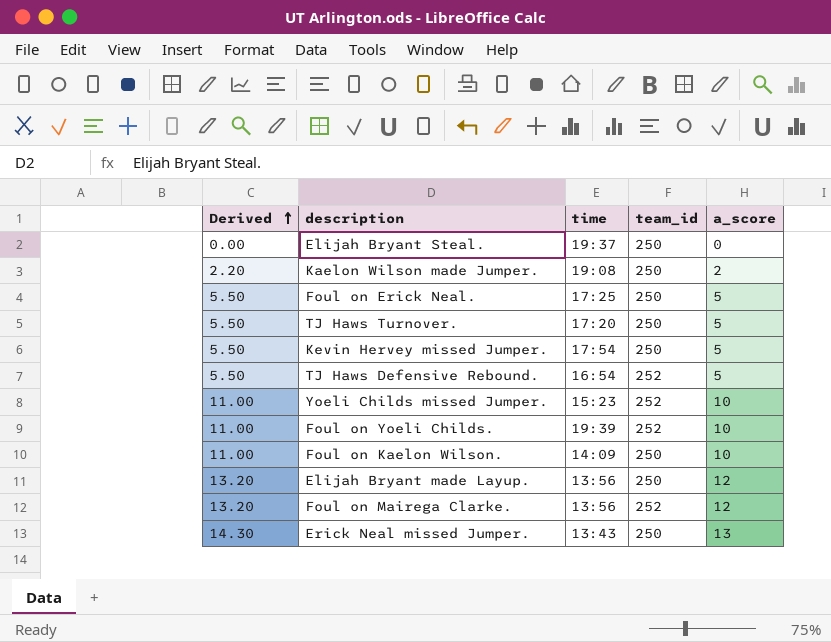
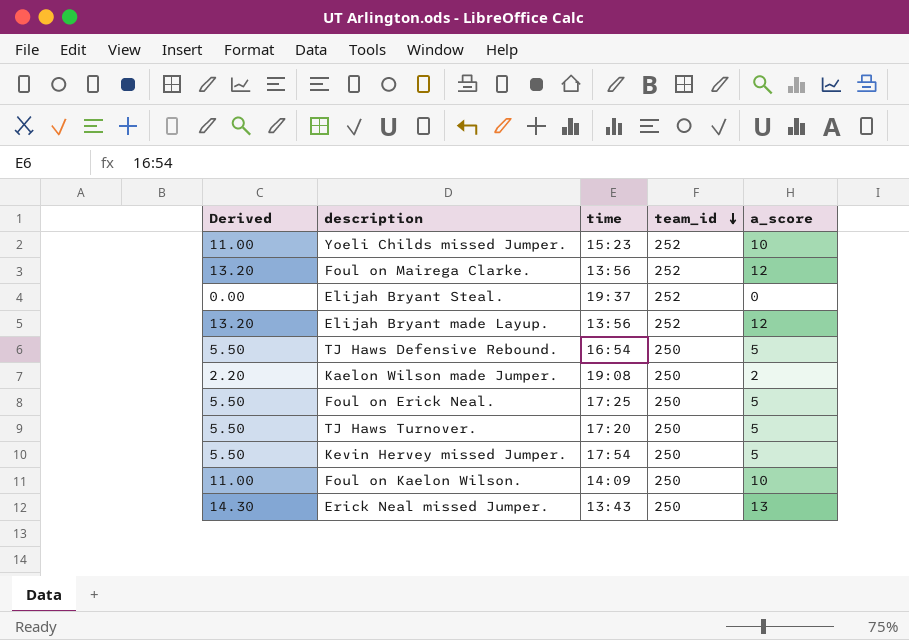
row order: Derived ascending -> team_id descending
row Foul on Yoeli Childs.: 11.00 | 19:39 | 252 | 10 -> none
Elijah Bryant Steal. | team_id: 250 -> 252
Elijah Bryant made Layup. | team_id: 250 -> 252
TJ Haws Defensive Rebound. | team_id: 252 -> 250

